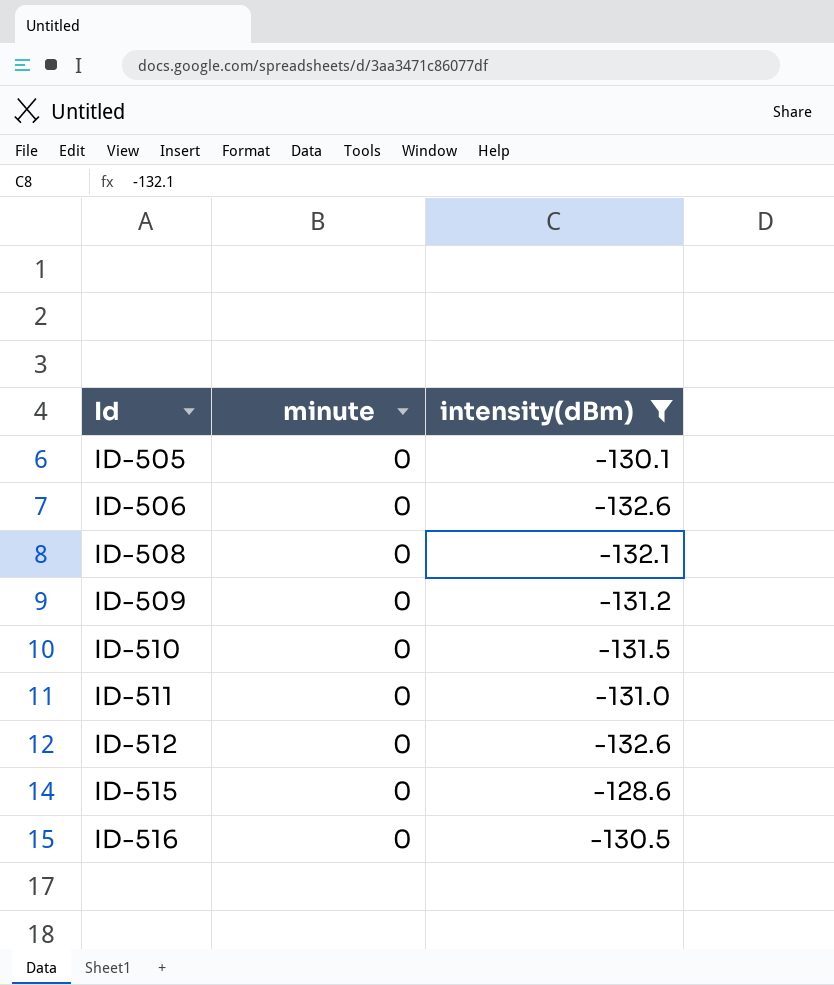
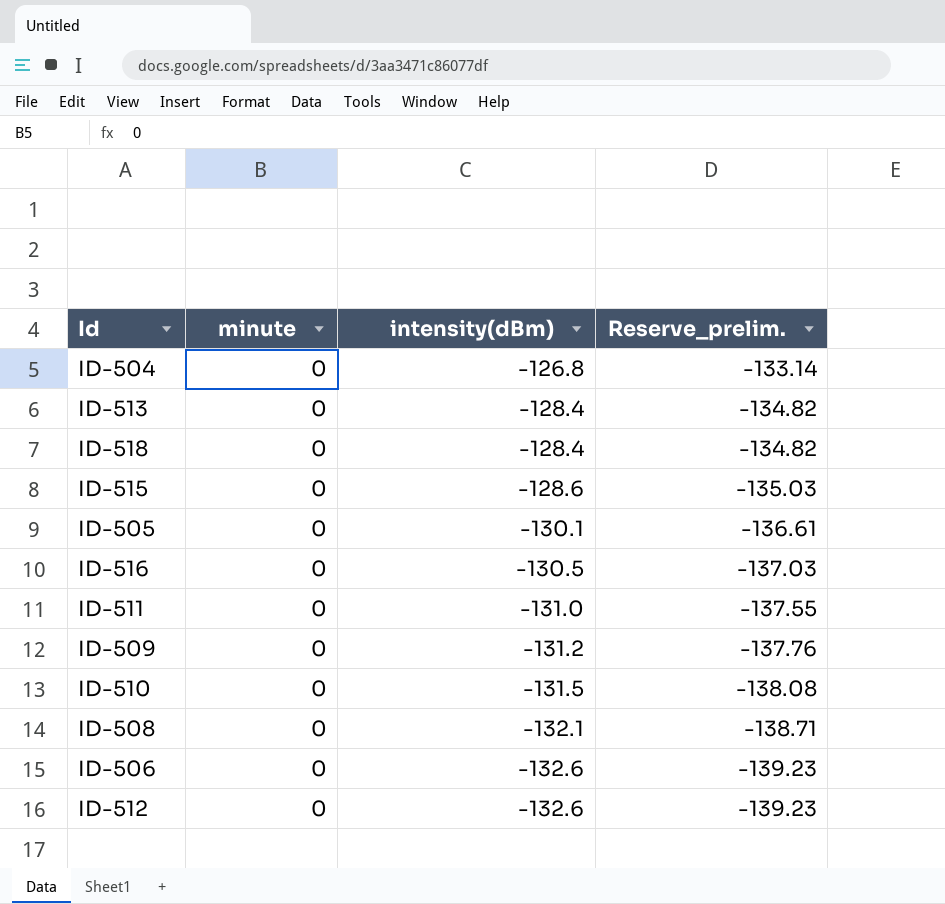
filter: intensity(dBm) <= -128.6 -> none
row order: Id ascending -> intensity(dBm) descending
column Reserve_prelim. | formula: none -> [intensity(dBm)] * 1.05

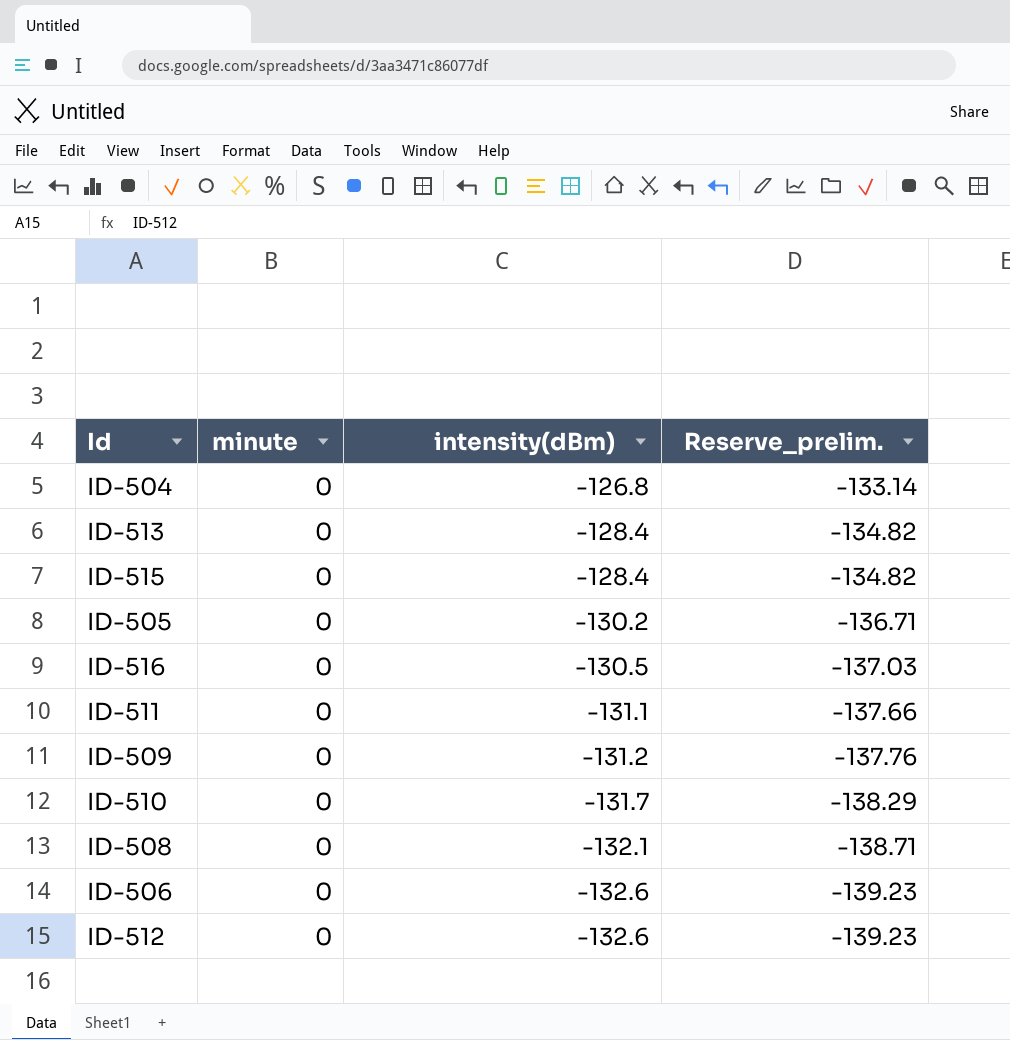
row ID-518: 0 | -128.4 | -134.82 -> none
ID-515 | intensity(dBm): -128.6 -> -128.4
ID-515 | Reserve_prelim.: -135.03 -> -134.82
ID-505 | intensity(dBm): -130.1 -> -130.2
ID-505 | Reserve_prelim.: -136.61 -> -136.71
ID-511 | intensity(dBm): -131.0 -> -131.1
ID-511 | Reserve_prelim.: -137.55 -> -137.66
ID-510 | intensity(dBm): -131.5 -> -131.7
ID-510 | Reserve_prelim.: -138.08 -> -138.29

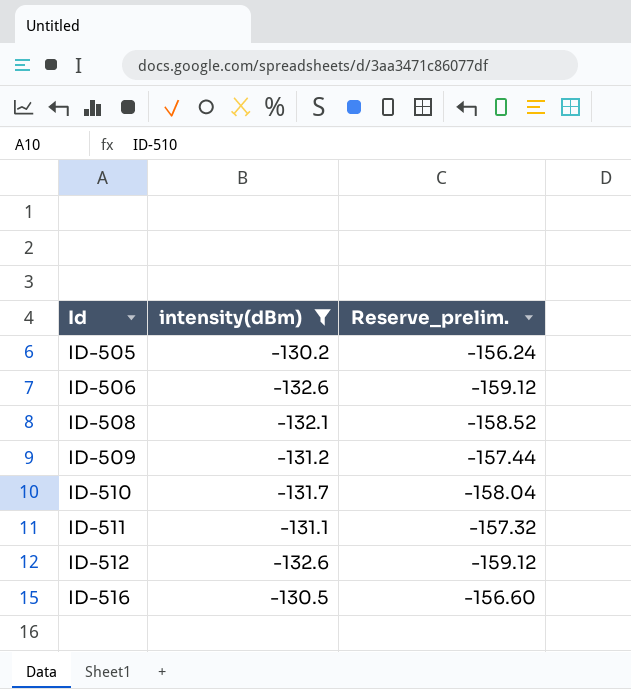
filter: none -> intensity(dBm) <= -130.2
row order: intensity(dBm) descending -> Id ascending
column minute | position: 2 -> none
column Reserve_prelim. | formula: [intensity(dBm)] * 1.05 -> [intensity(dBm)] * 1.2

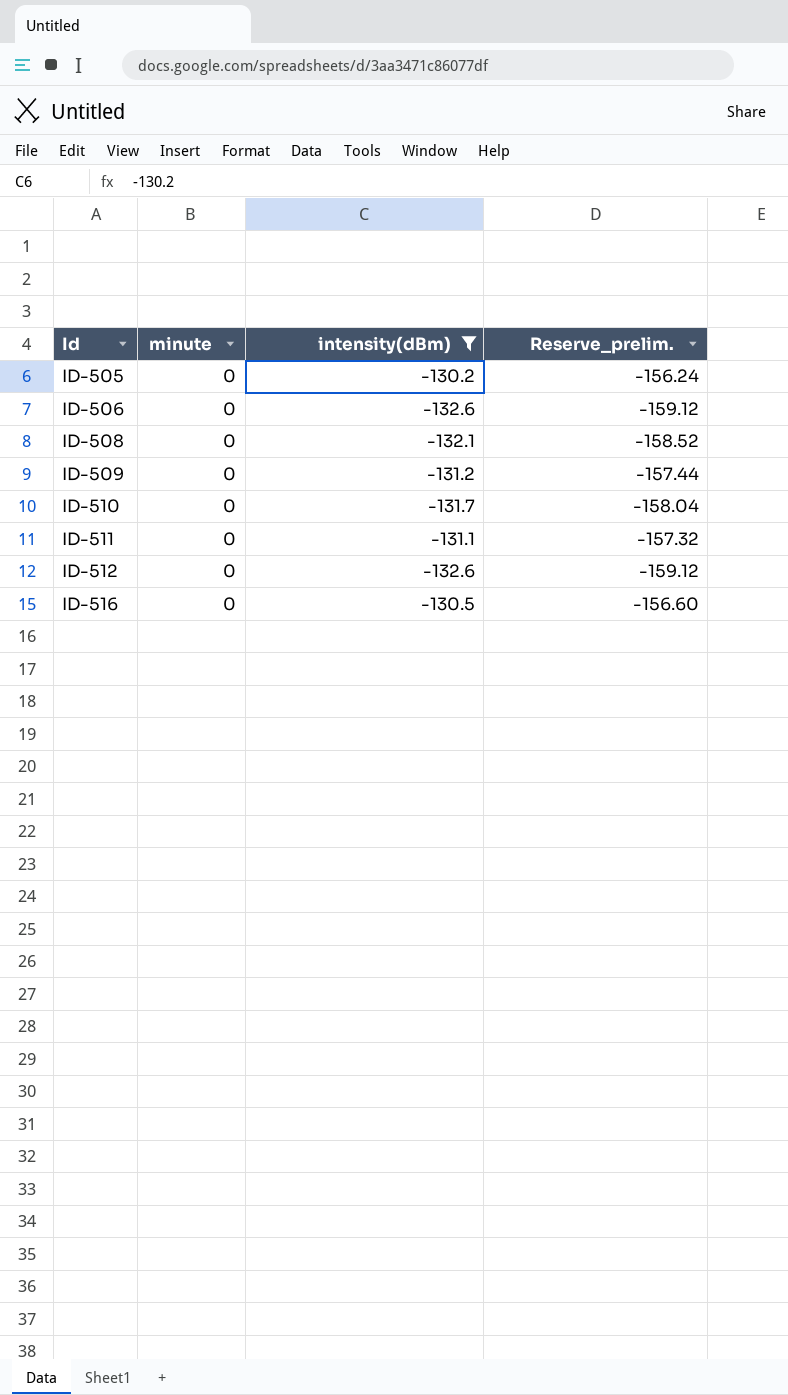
column minute | position: none -> 2

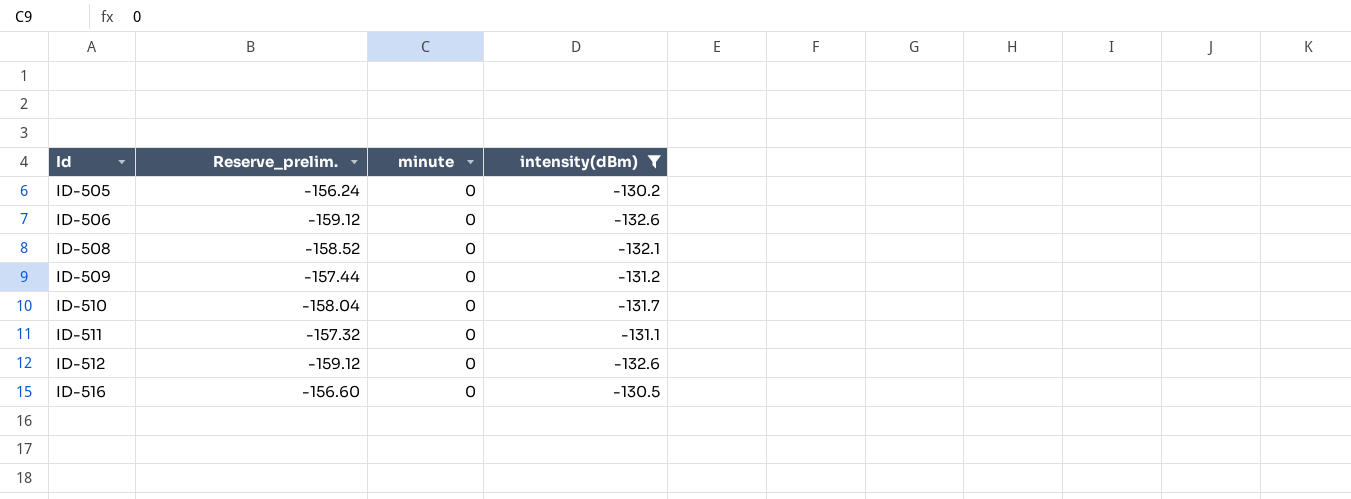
column Reserve_prelim. | position: 4 -> 2

